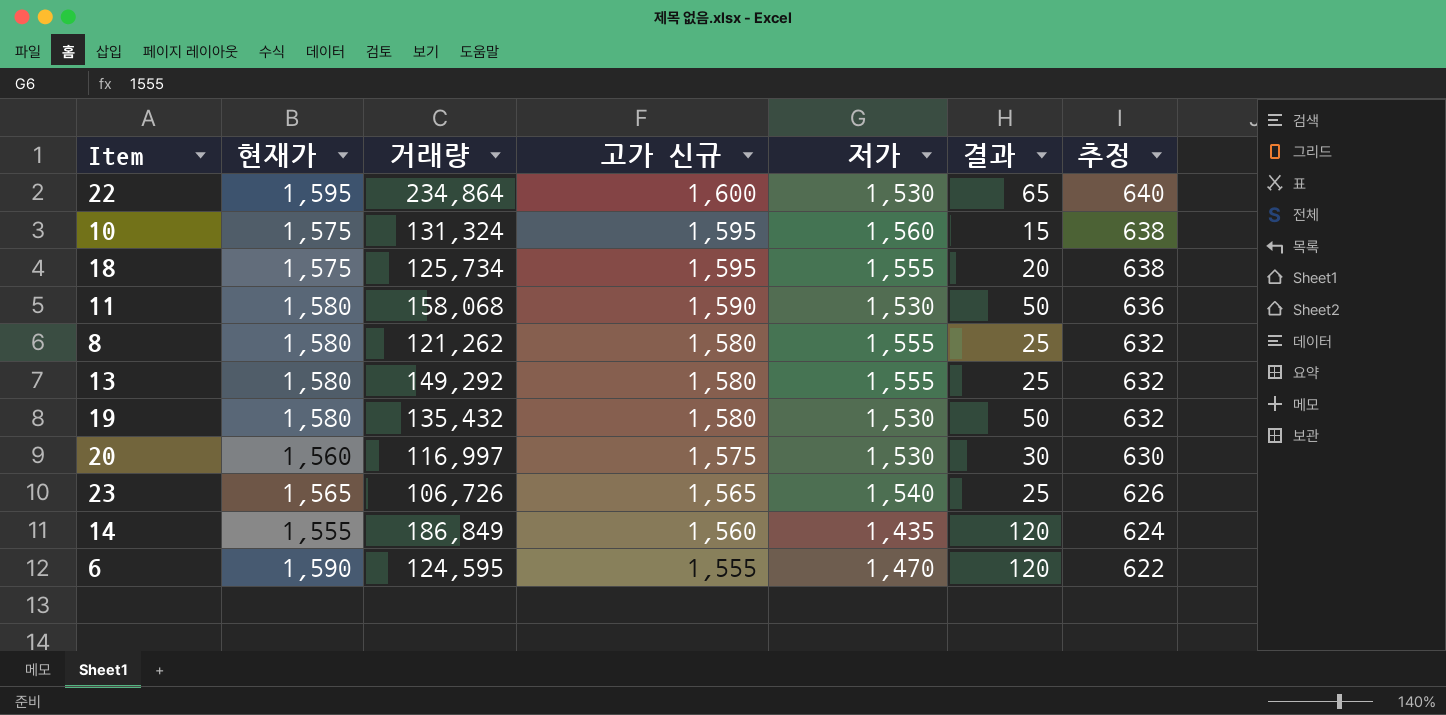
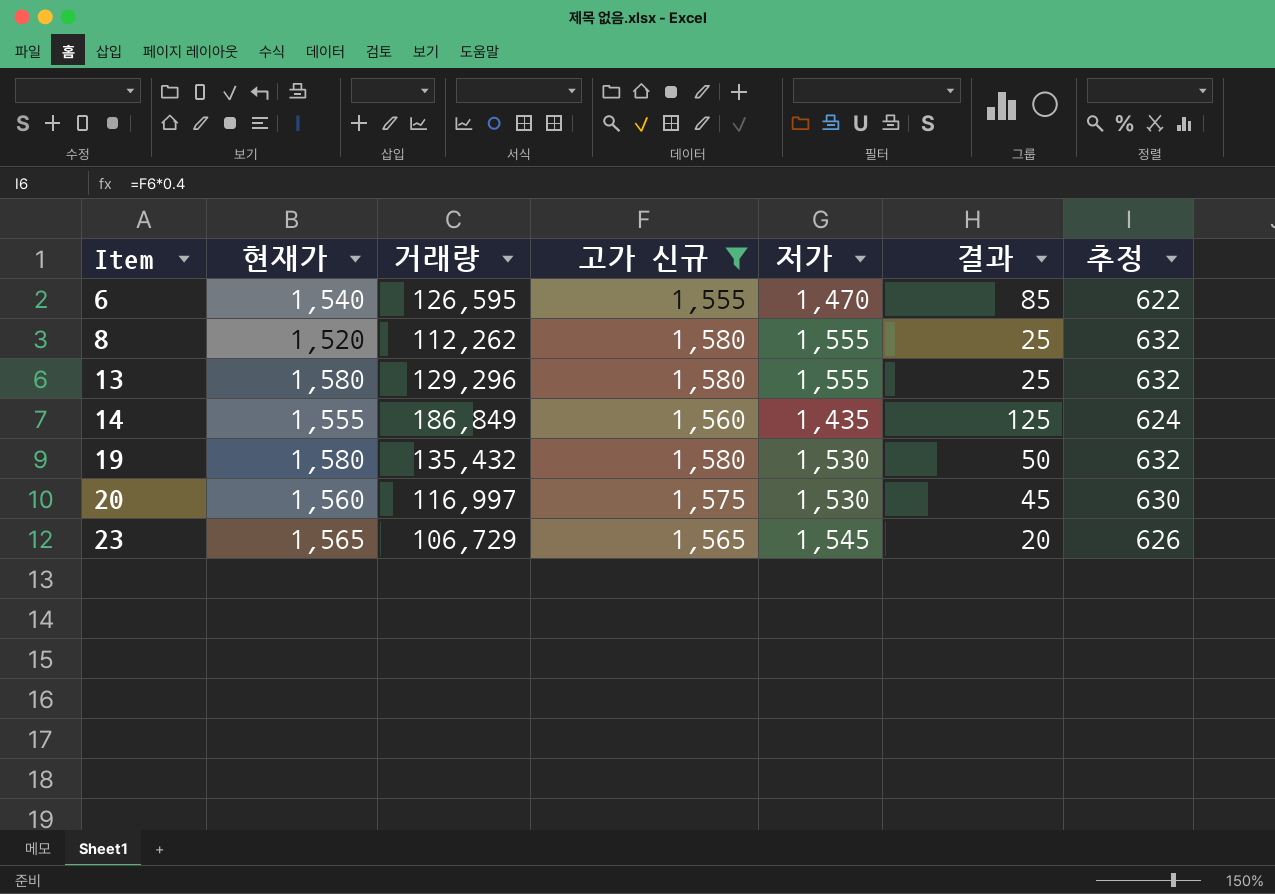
filter: none -> 고가 신규 <= 1,580
row order: 고가 신규 descending -> Item ascending
column 결과 | formula: [현재가] - [저가] -> [고가 신규] - [저가]
6 | 현재가: 1,590 -> 1,540
6 | 거래량: 124,595 -> 126,595
8 | 현재가: 1,580 -> 1,520
8 | 거래량: 121,262 -> 112,262
13 | 거래량: 149,292 -> 129,296
23 | 거래량: 106,726 -> 106,729
23 | 저가: 1,540 -> 1,545

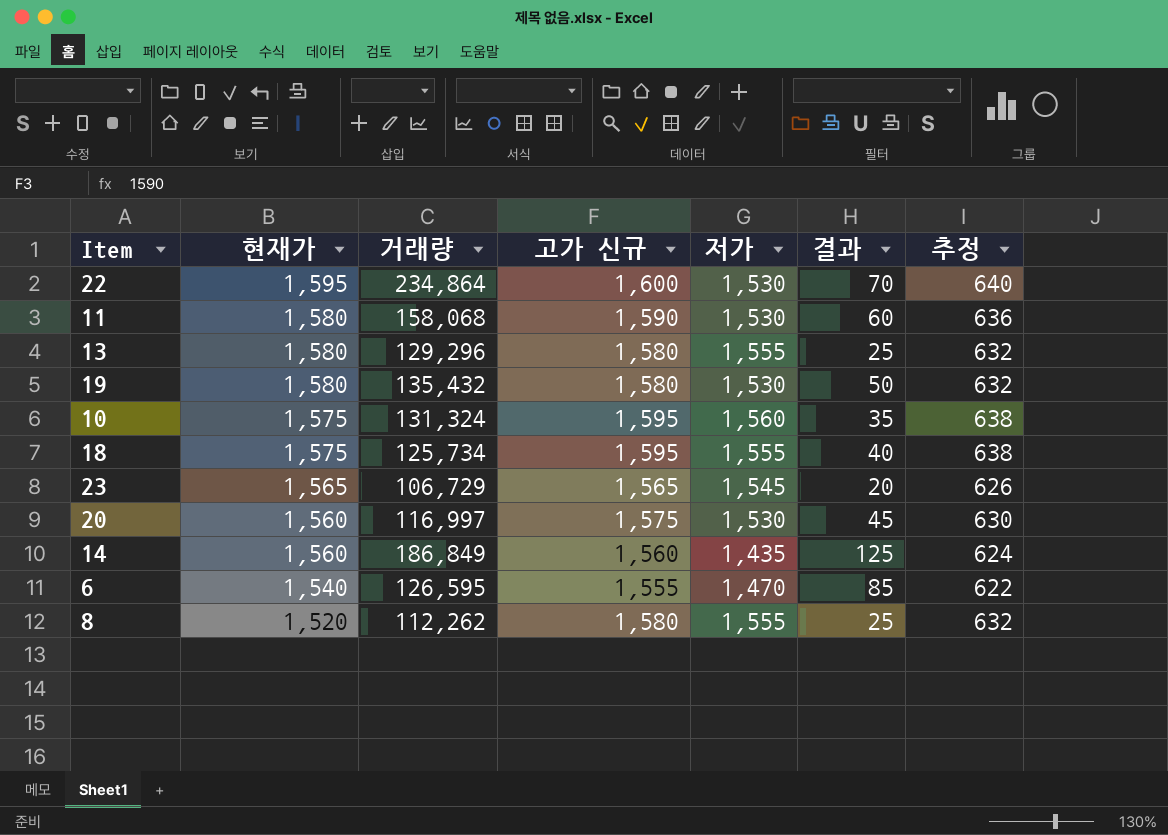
filter: 고가 신규 <= 1,580 -> none
row order: Item ascending -> 현재가 descending
14 | 현재가: 1,555 -> 1,560

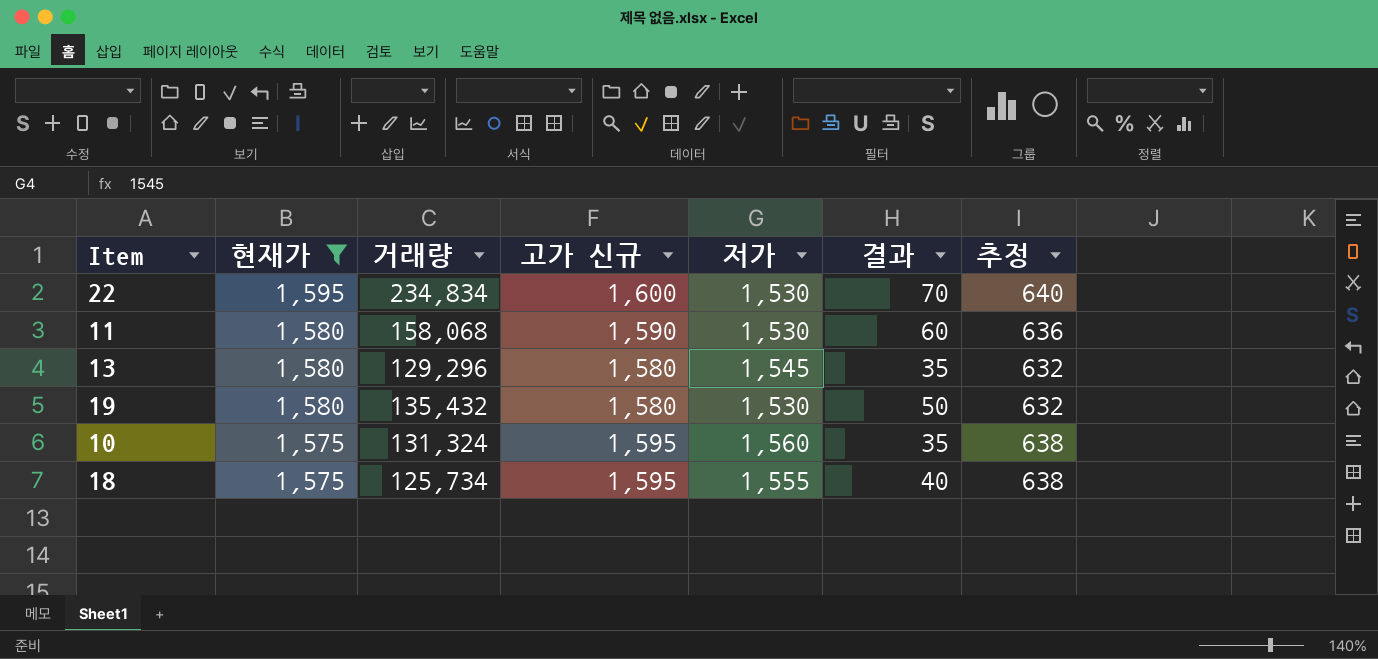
filter: none -> 현재가 >= 1,575
22 | 거래량: 234,864 -> 234,834
13 | 저가: 1,555 -> 1,545
13 | 결과: 25 -> 35

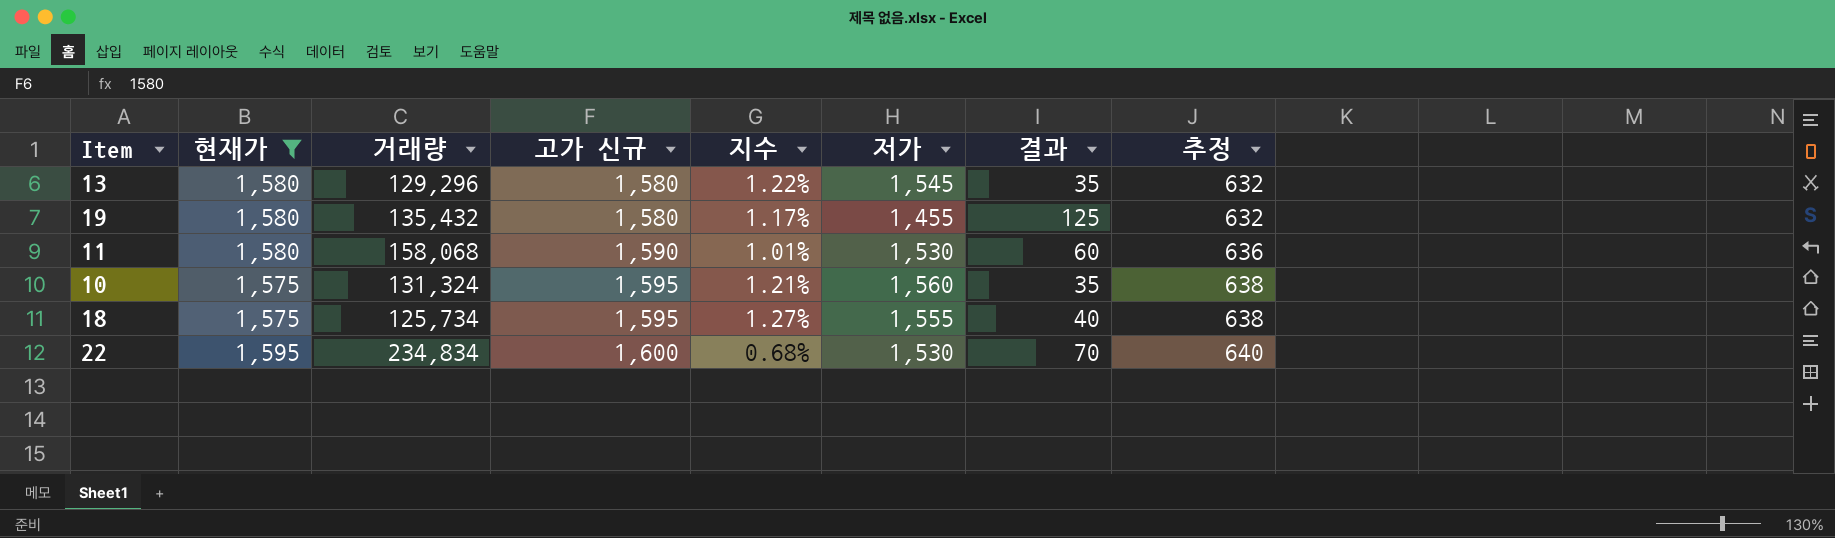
row order: 현재가 descending -> 고가 신규 ascending
column 지수 | formula: none -> [고가 신규] / [거래량]
19 | 저가: 1,530 -> 1,455
19 | 결과: 50 -> 125

